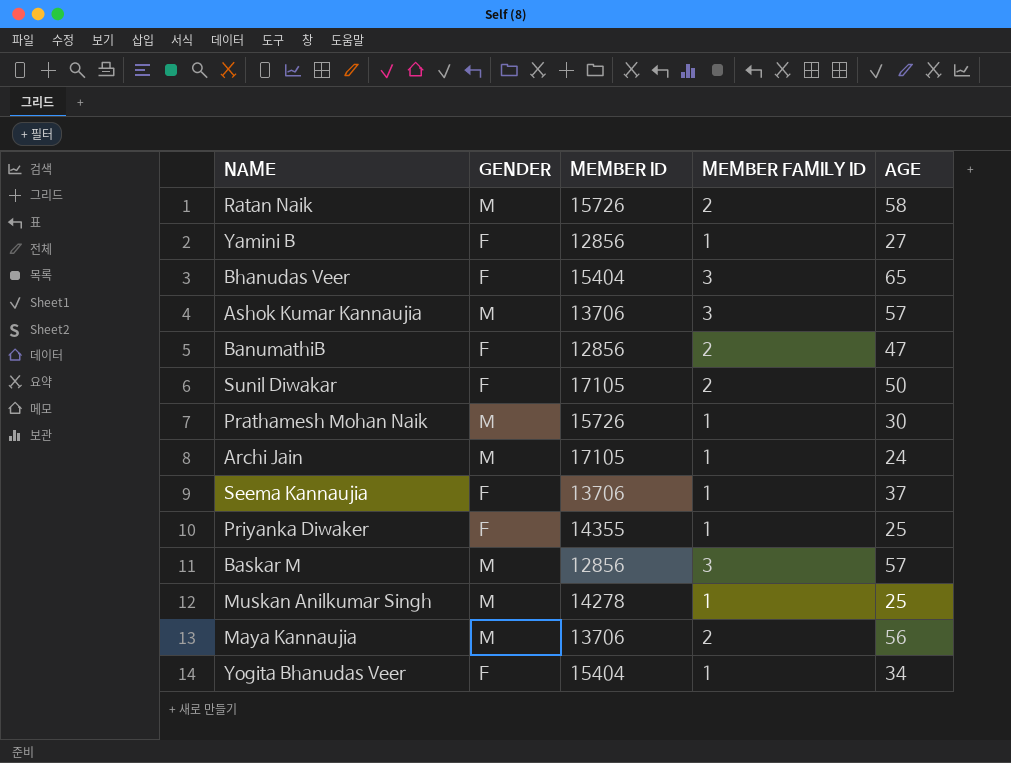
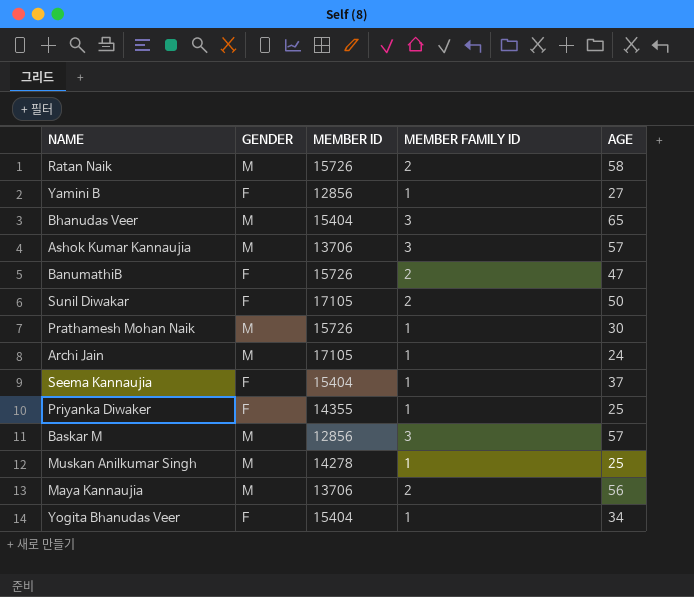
Bhanudas Veer | GENDER: F -> M
BanumathiB | MEMBER ID: 12856 -> 15726
Seema Kannaujia | MEMBER ID: 13706 -> 15404

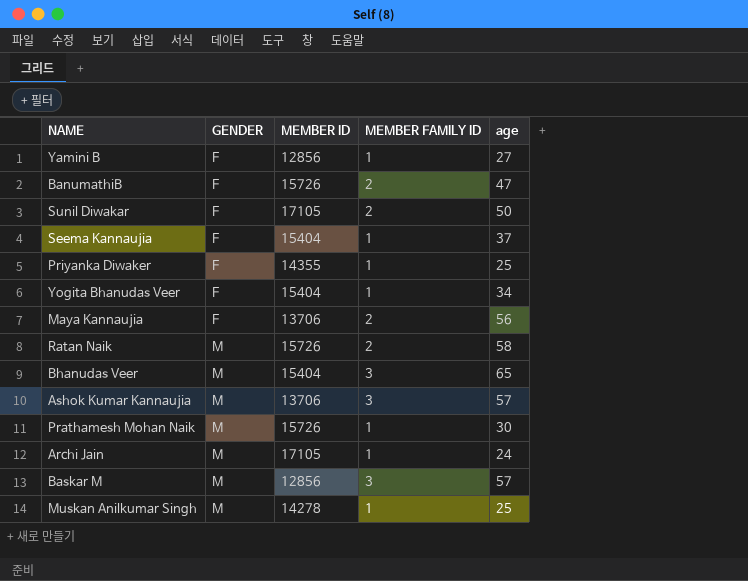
row order: none -> GENDER ascending
column name: AGE -> age
Maya Kannaujia | GENDER: M -> F

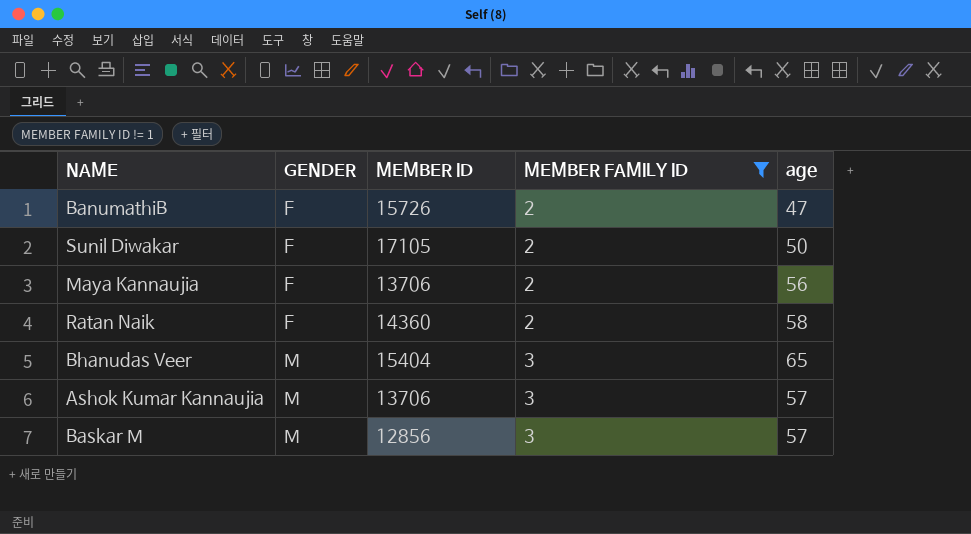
filter: none -> MEMBER FAMILY ID != 1
Ratan Naik | GENDER: M -> F
Ratan Naik | MEMBER ID: 15726 -> 14360

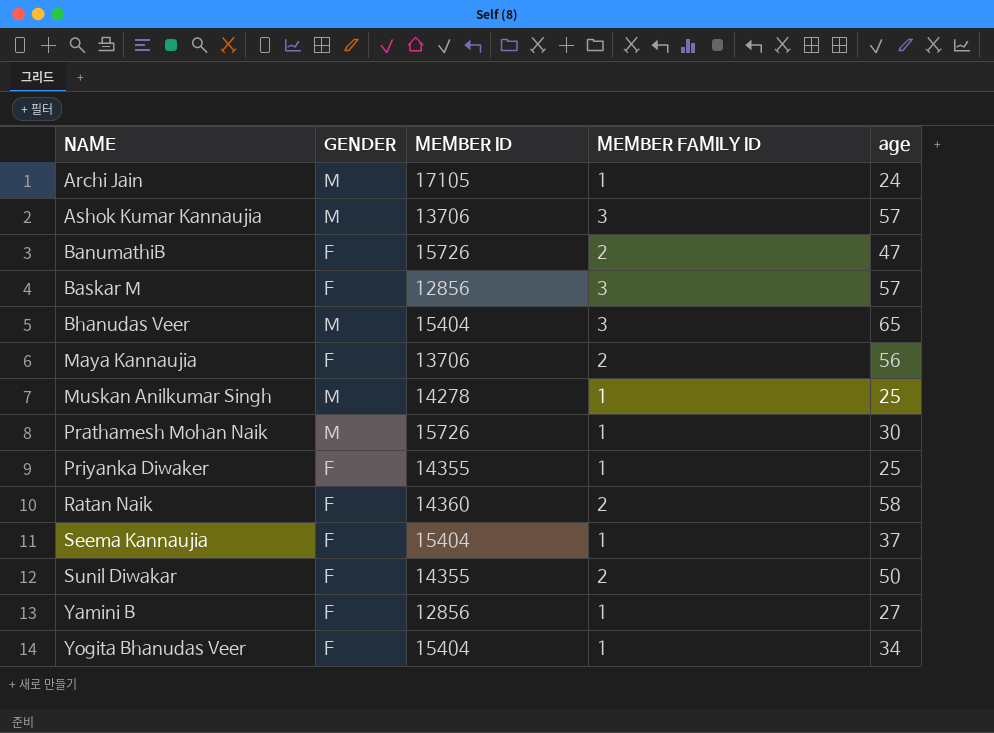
filter: MEMBER FAMILY ID != 1 -> none
row order: GENDER ascending -> NAME ascending
Baskar M | GENDER: M -> F
Sunil Diwakar | MEMBER ID: 17105 -> 14355

